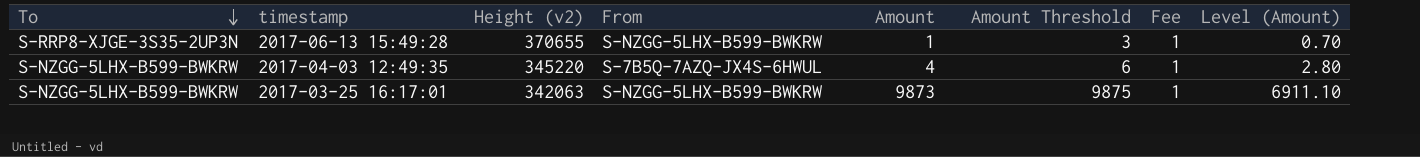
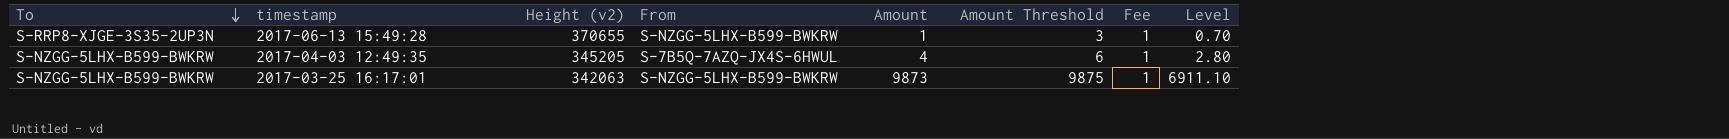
column name: Level (Amount) -> Level
2017-04-03 12:49:35 | Height (v2): 345220 -> 345205

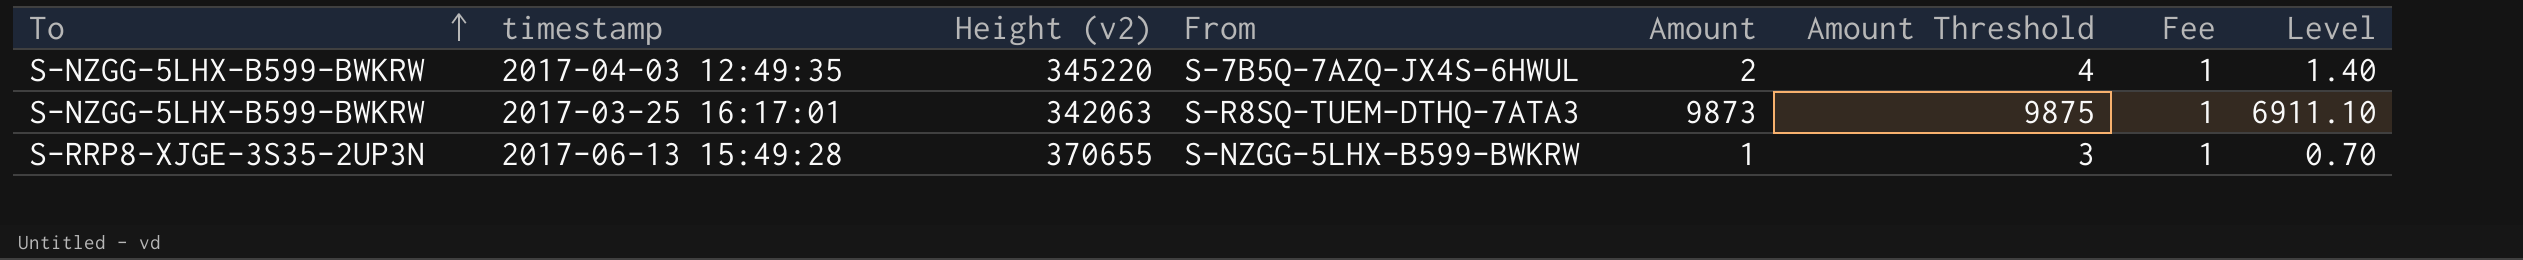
row order: To descending -> To ascending
2017-04-03 12:49:35 | Height (v2): 345205 -> 345220
2017-04-03 12:49:35 | Amount: 4 -> 2
2017-04-03 12:49:35 | Amount Threshold: 6 -> 4
2017-04-03 12:49:35 | Level: 2.80 -> 1.40
2017-03-25 16:17:01 | From: S-NZGG-5LHX-B599-BWKRW -> S-R8SQ-TUEM-DTHQ-7ATA3

